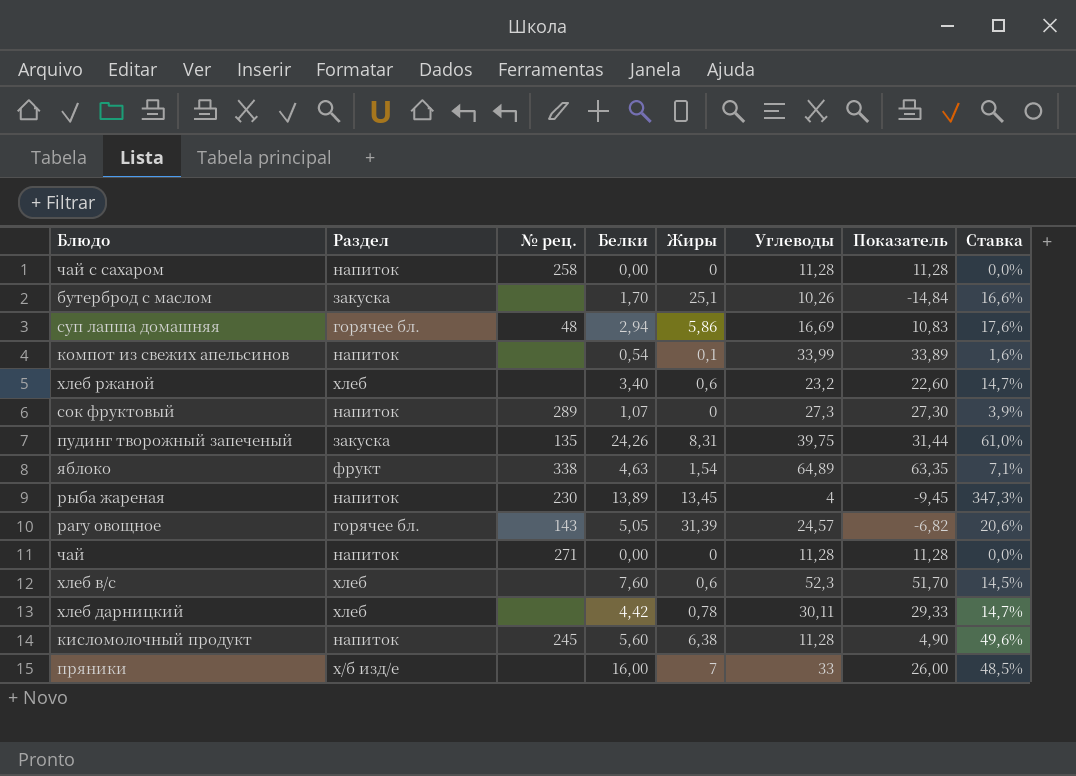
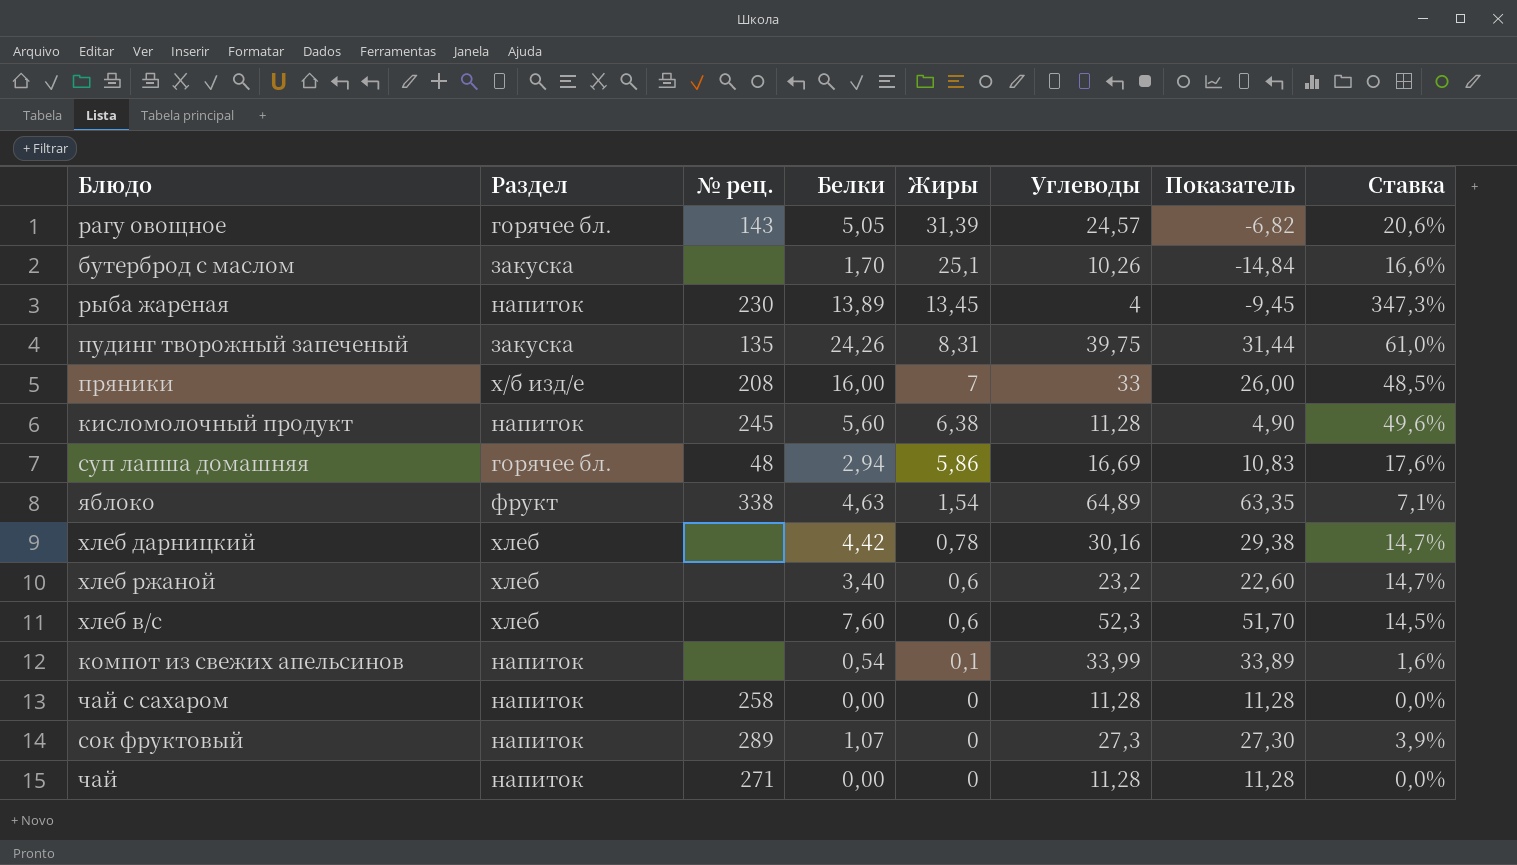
row order: none -> Жиры descending
пряники | № рец.: none -> 208
хлеб дарницкий | Углеводы: 30,11 -> 30,16
хлеб дарницкий | Показатель: 29,33 -> 29,38

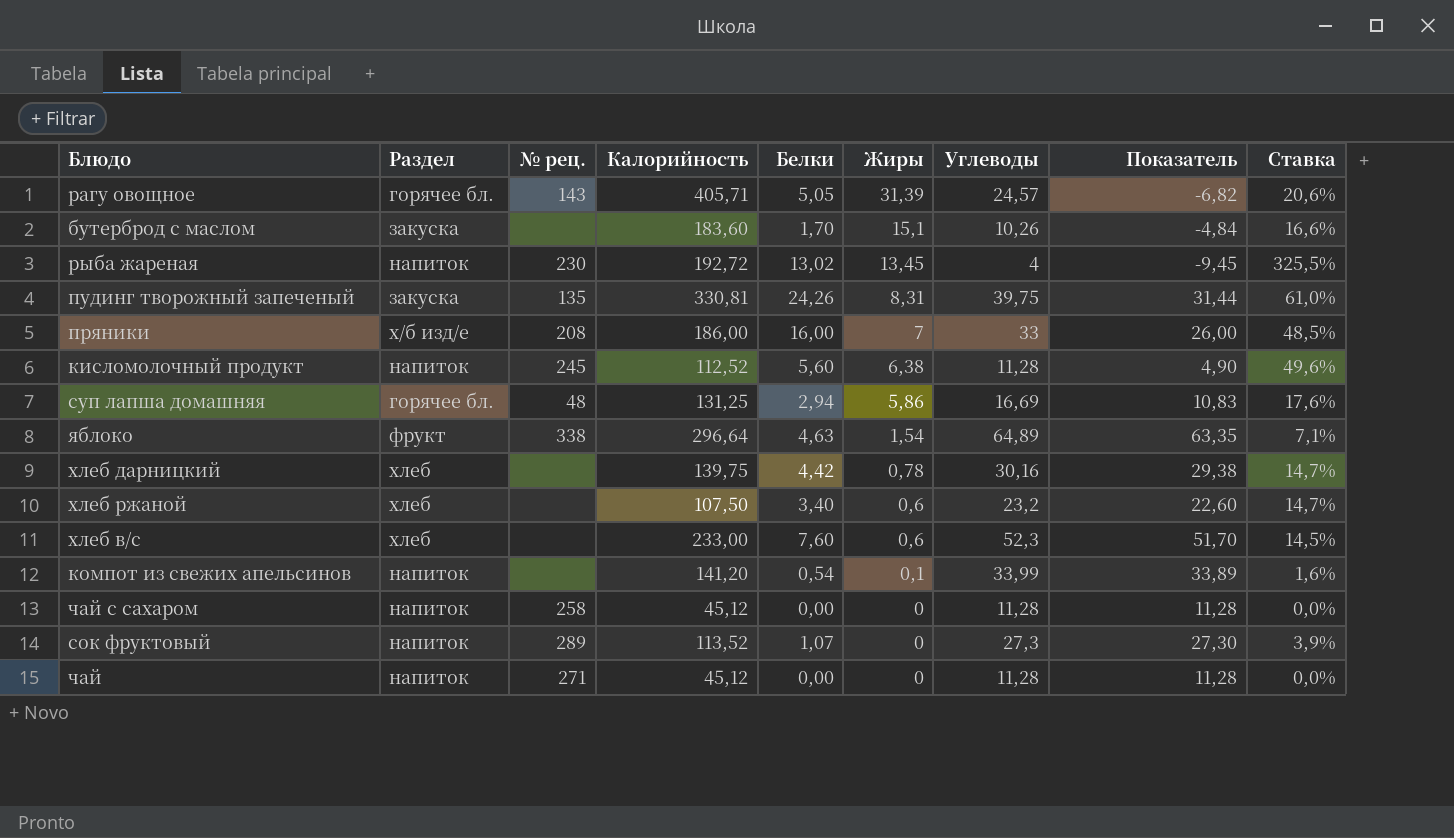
column Калорийность | position: none -> 4
бутерброд с маслом | Жиры: 25,1 -> 15,1
бутерброд с маслом | Показатель: -14,84 -> -4,84
рыба жареная | Белки: 13,89 -> 13,02
рыба жареная | Ставка: 347,3% -> 325,5%

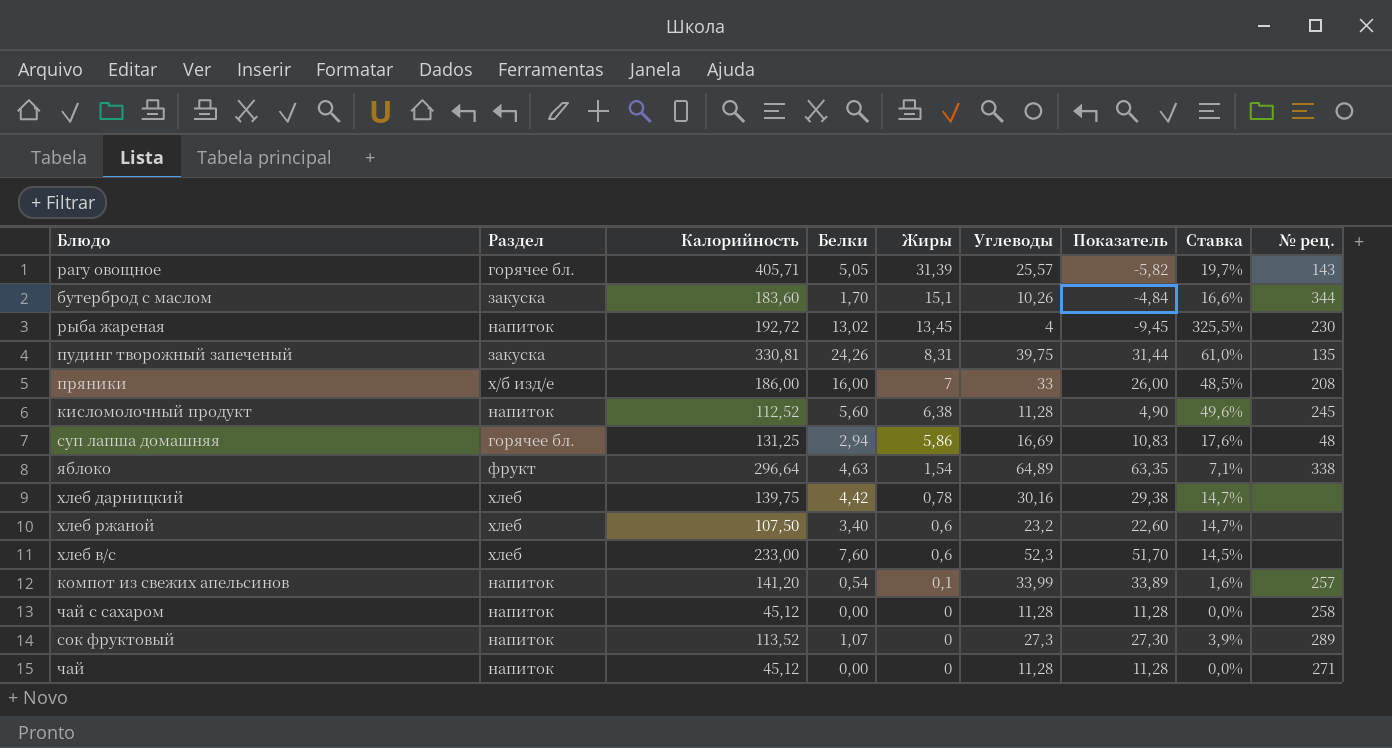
column № рец. | position: 3 -> 9
рагу овощное | Углеводы: 24,57 -> 25,57
рагу овощное | Показатель: -6,82 -> -5,82
рагу овощное | Ставка: 20,6% -> 19,7%
бутерброд с маслом | № рец.: none -> 344
компот из свежих апельсинов | № рец.: none -> 257

